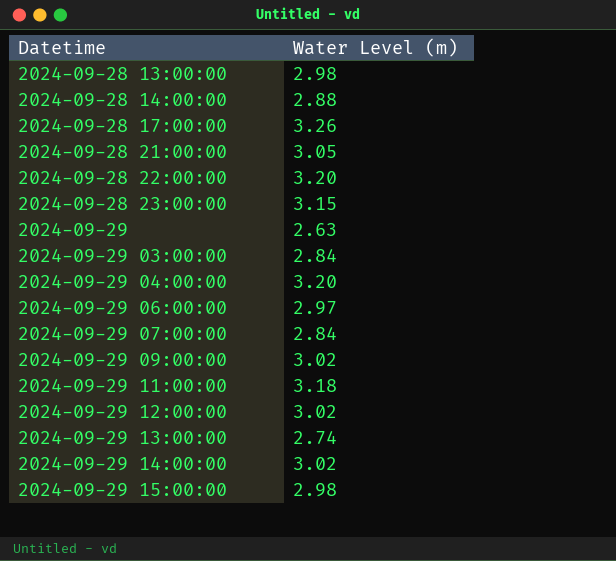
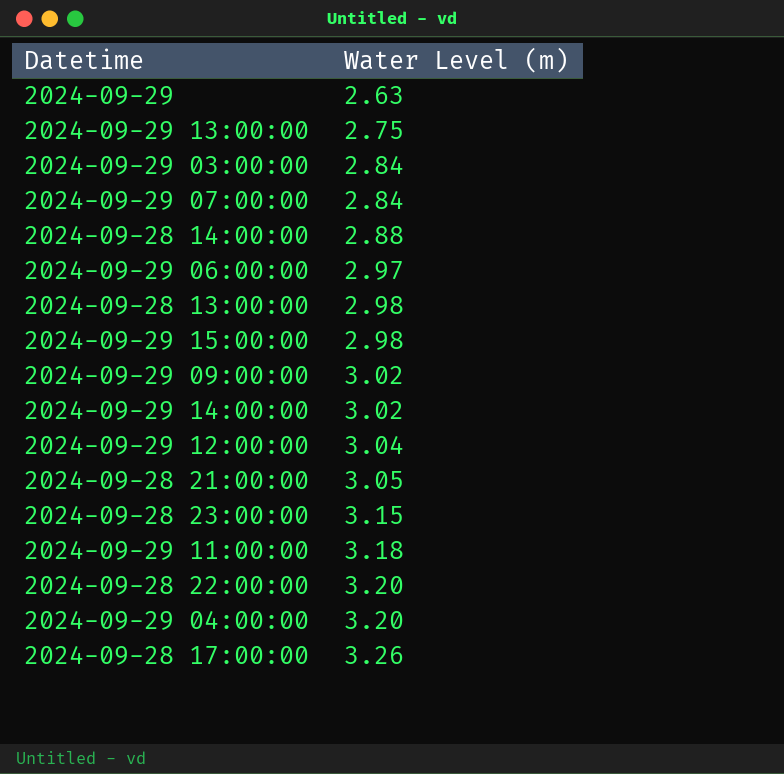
row order: Datetime ascending -> Water Level (m) ascending
2024-09-29 13:00:00 | Water Level (m): 2.74 -> 2.75
2024-09-29 12:00:00 | Water Level (m): 3.02 -> 3.04

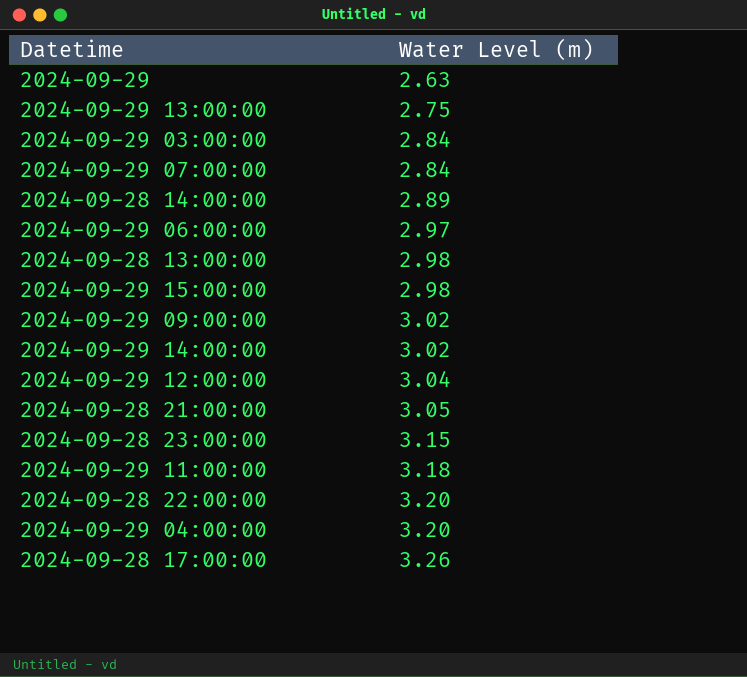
2024-09-28 14:00:00 | Water Level (m): 2.88 -> 2.89

